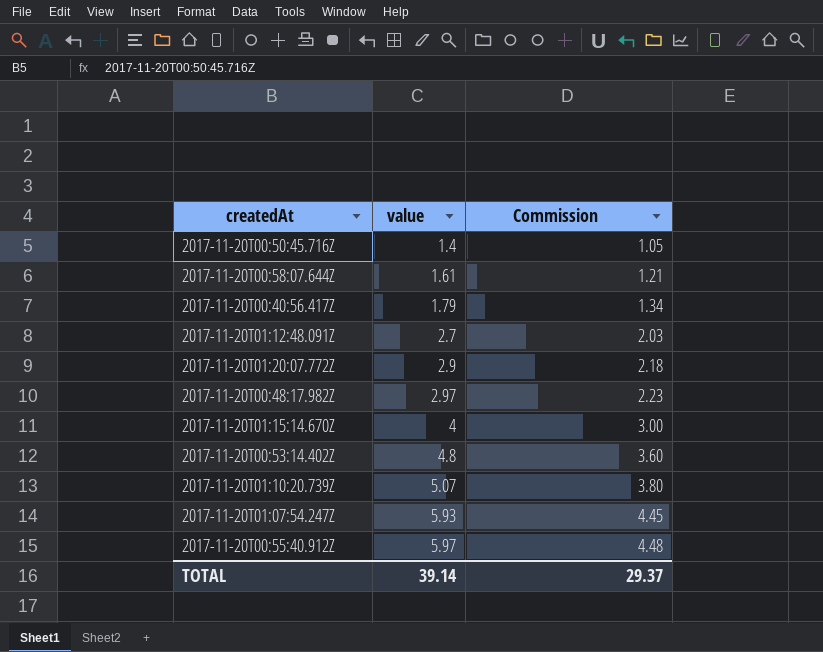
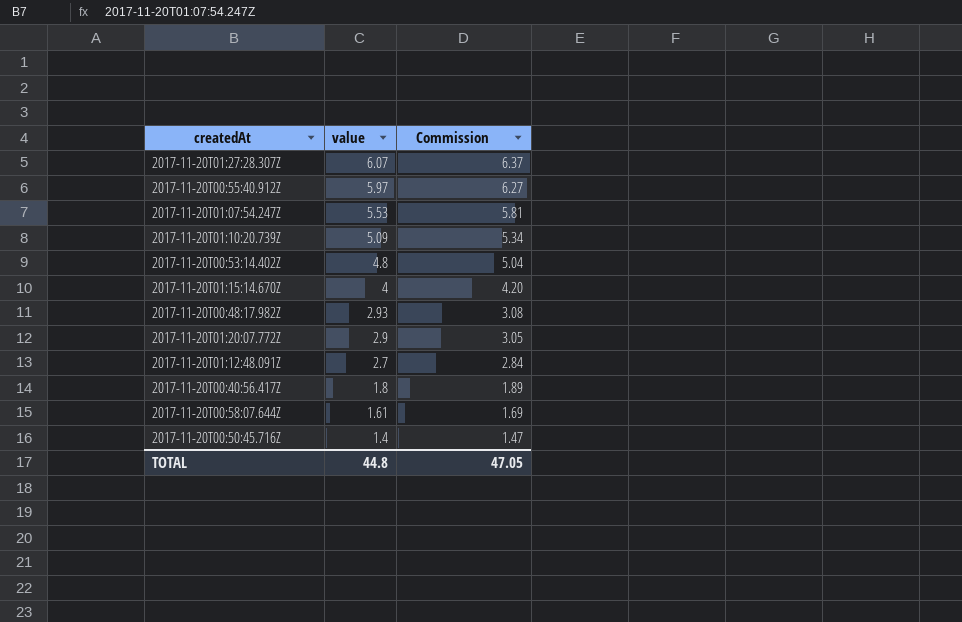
row order: value ascending -> value descending
column Commission | formula: [value] * 0.75 -> [value] * 1.05
row 2017-11-20T01:27:28.307Z: none -> 6.07 | 6.37
2017-11-20T01:07:54.247Z | value: 5.93 -> 5.53
2017-11-20T01:10:20.739Z | value: 5.07 -> 5.09
2017-11-20T00:48:17.982Z | value: 2.97 -> 2.93
2017-11-20T00:40:56.417Z | value: 1.79 -> 1.8
TOTAL | value: 39.14 -> 44.8
TOTAL | Commission: 29.37 -> 47.05

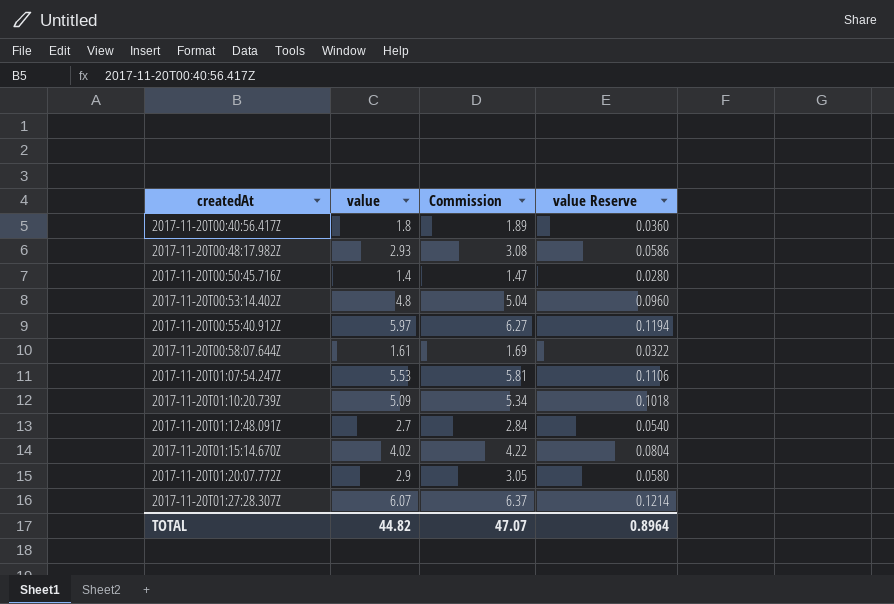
row order: value descending -> createdAt ascending
column value Reserve | formula: none -> [value] * 0.02
2017-11-20T01:15:14.670Z | value: 4 -> 4.02
2017-11-20T01:15:14.670Z | Commission: 4.20 -> 4.22
TOTAL | value: 44.8 -> 44.82
TOTAL | Commission: 47.05 -> 47.07

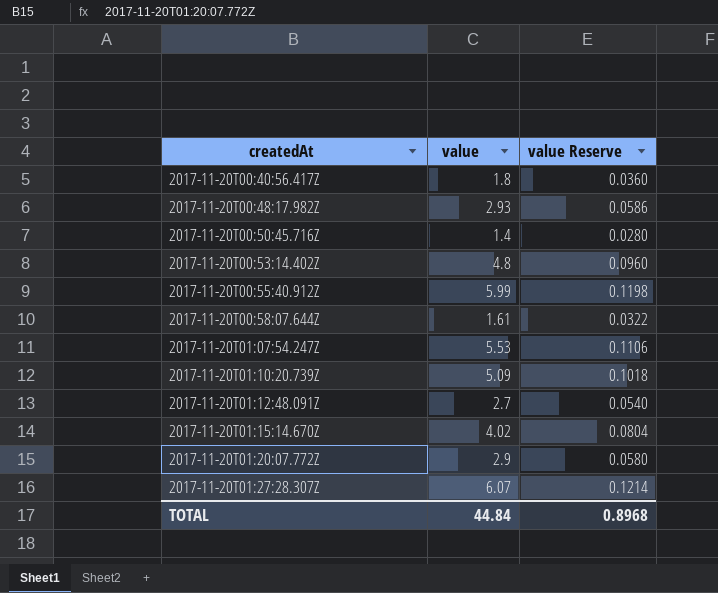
column Commission | formula: [value] * 1.05 -> none
2017-11-20T00:55:40.912Z | value: 5.97 -> 5.99
2017-11-20T00:55:40.912Z | value Reserve: 0.1194 -> 0.1198
TOTAL | value: 44.82 -> 44.84
TOTAL | value Reserve: 0.8964 -> 0.8968

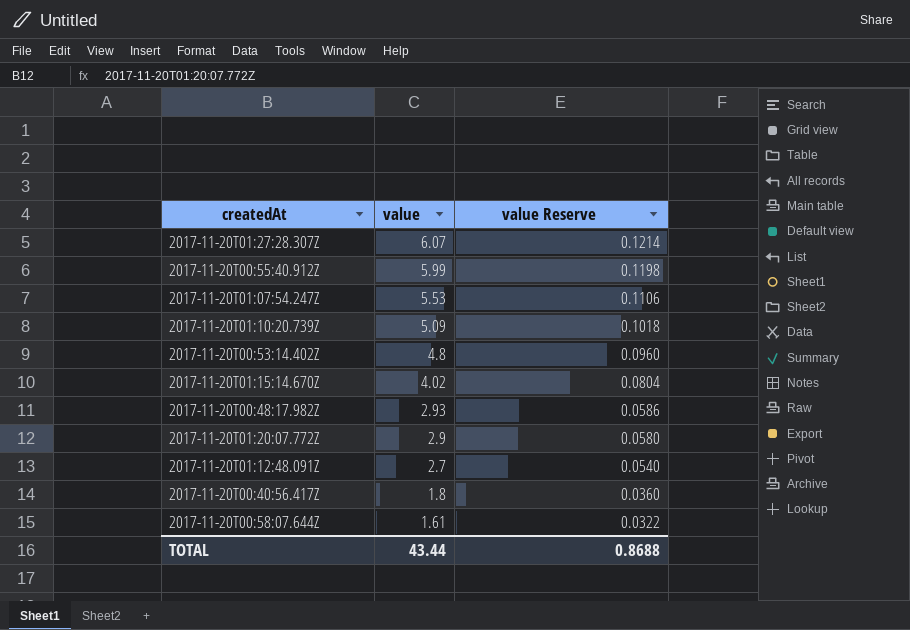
row order: createdAt ascending -> value descending
row 2017-11-20T00:50:45.716Z: 1.4 | 0.0280 -> none
TOTAL | value: 44.84 -> 43.44
TOTAL | value Reserve: 0.8968 -> 0.8688

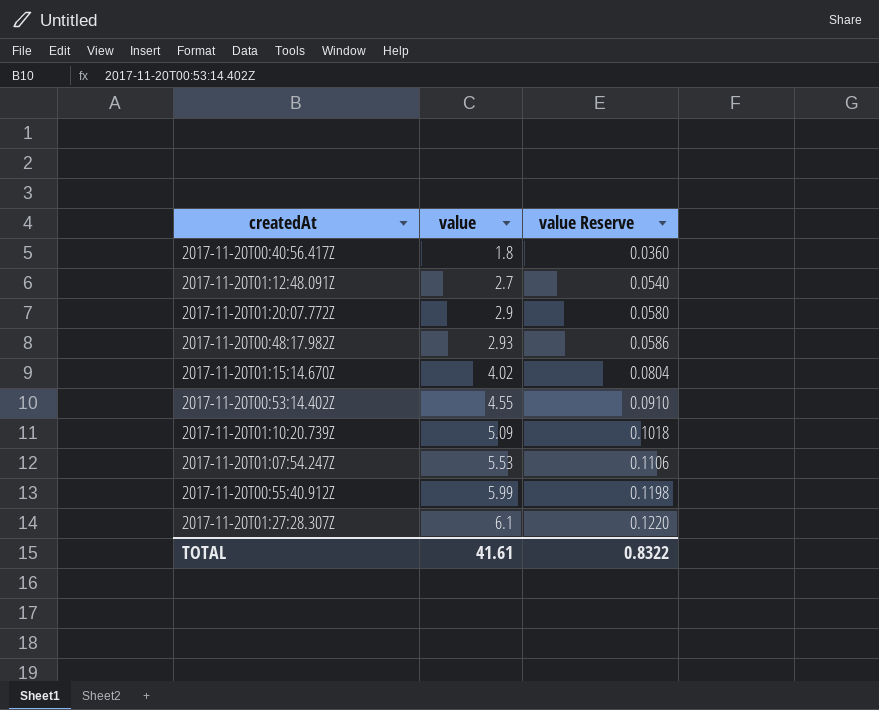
row order: value descending -> value ascending
row 2017-11-20T00:58:07.644Z: 1.61 | 0.0322 -> none
2017-11-20T00:53:14.402Z | value: 4.8 -> 4.55
2017-11-20T00:53:14.402Z | value Reserve: 0.0960 -> 0.0910
2017-11-20T01:27:28.307Z | value: 6.07 -> 6.1
2017-11-20T01:27:28.307Z | value Reserve: 0.1214 -> 0.1220
TOTAL | value: 43.44 -> 41.61
TOTAL | value Reserve: 0.8688 -> 0.8322

